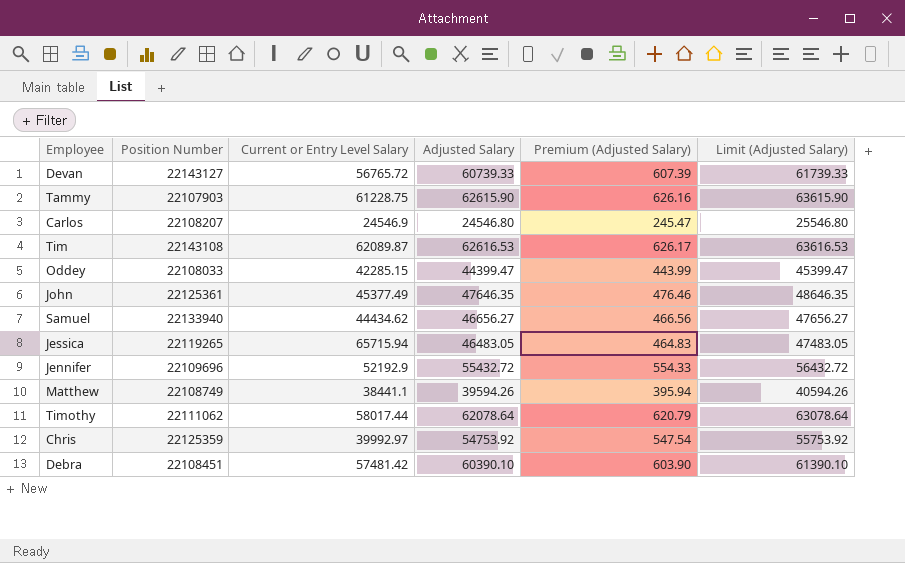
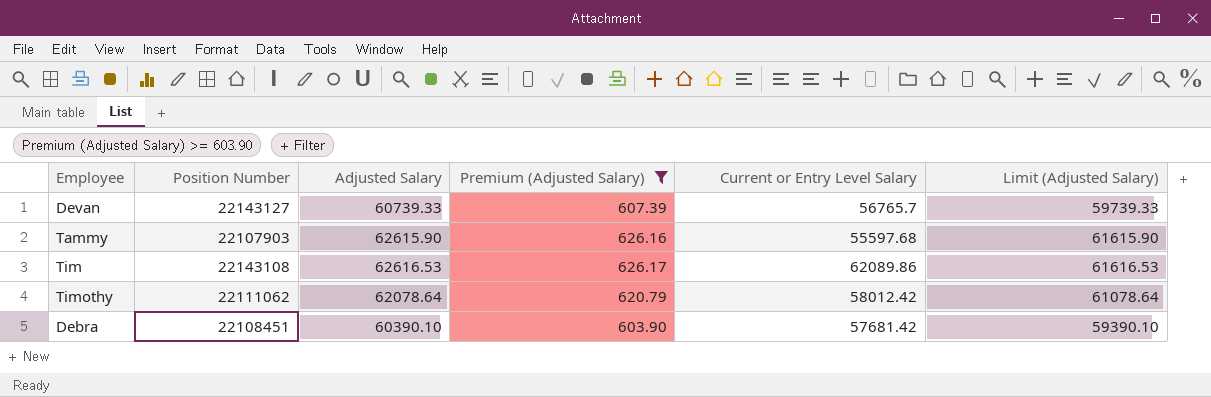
filter: none -> Premium (Adjusted Salary) >= 603.90
column Current or Entry Level Salary | position: 3 -> 5
column Limit (Adjusted Salary) | formula: [Adjusted Salary] + 1000 -> [Adjusted Salary] - 1000
Devan | Current or Entry Level Salary: 56765.72 -> 56765.7
Tammy | Current or Entry Level Salary: 61228.75 -> 55597.68
Tim | Current or Entry Level Salary: 62089.87 -> 62089.86
Timothy | Current or Entry Level Salary: 58017.44 -> 58012.42
Debra | Current or Entry Level Salary: 57481.42 -> 57681.42

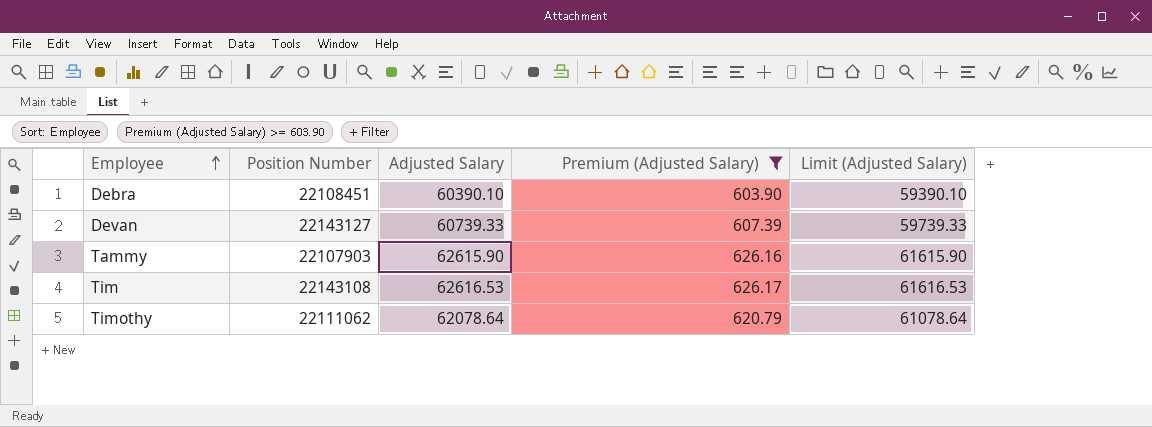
row order: none -> Employee ascending
column Current or Entry Level Salary | position: 5 -> none

